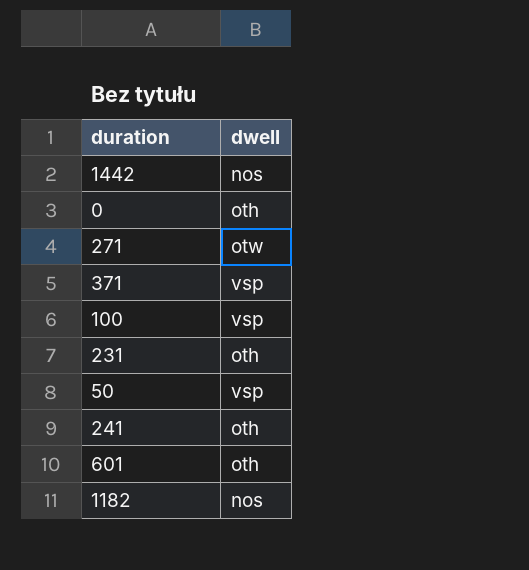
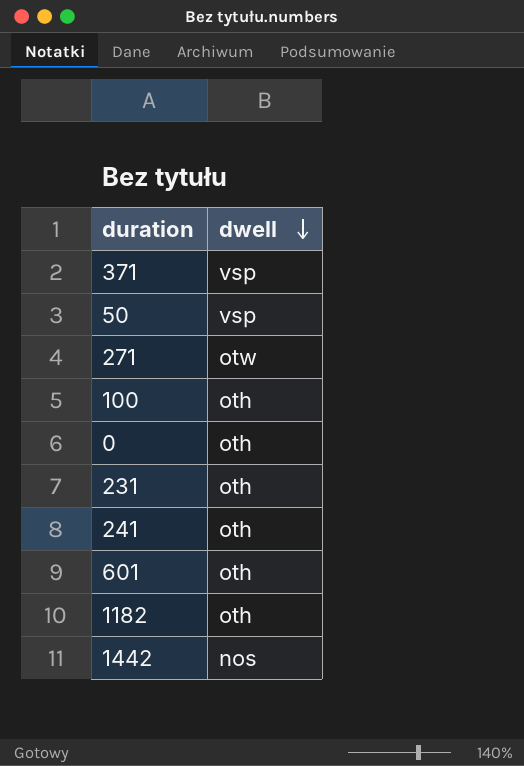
row order: none -> dwell descending
100 | dwell: vsp -> oth
1182 | dwell: nos -> oth

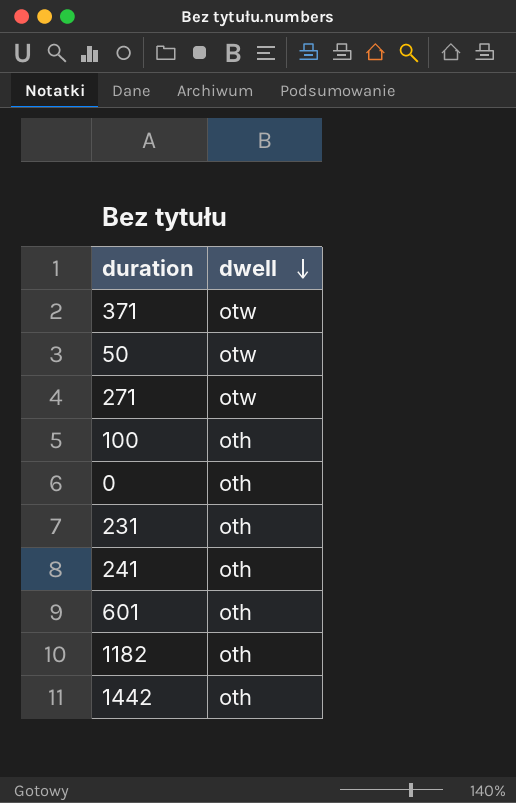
371 | dwell: vsp -> otw
50 | dwell: vsp -> otw
1442 | dwell: nos -> oth

